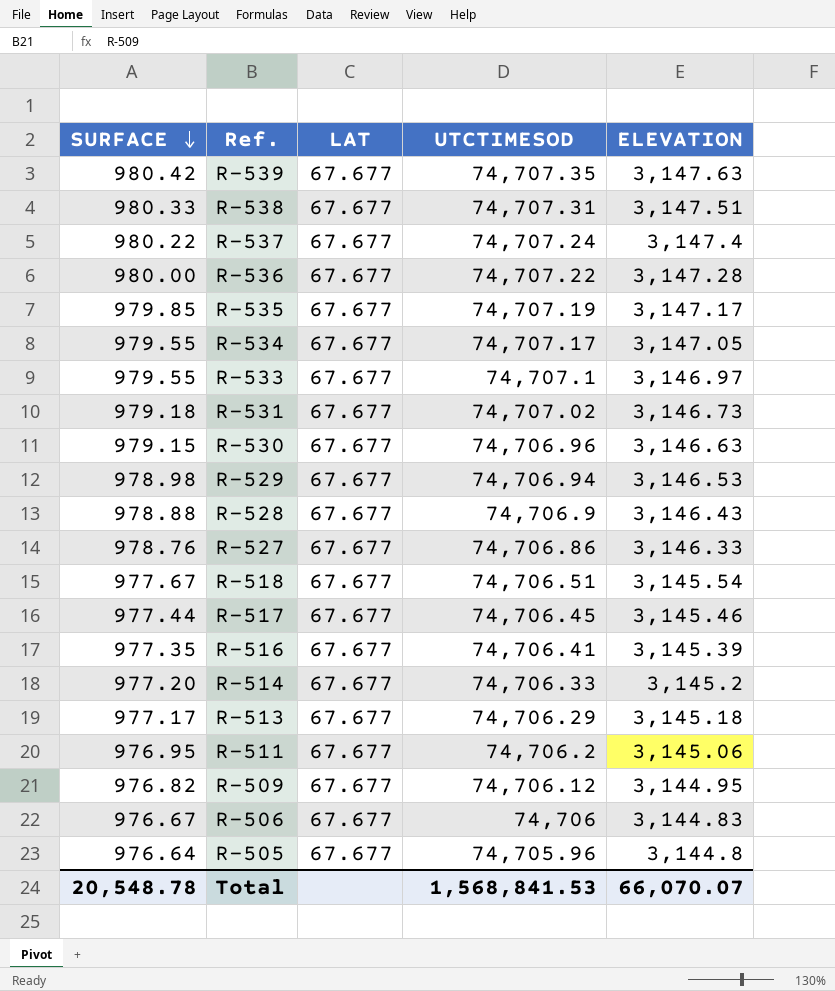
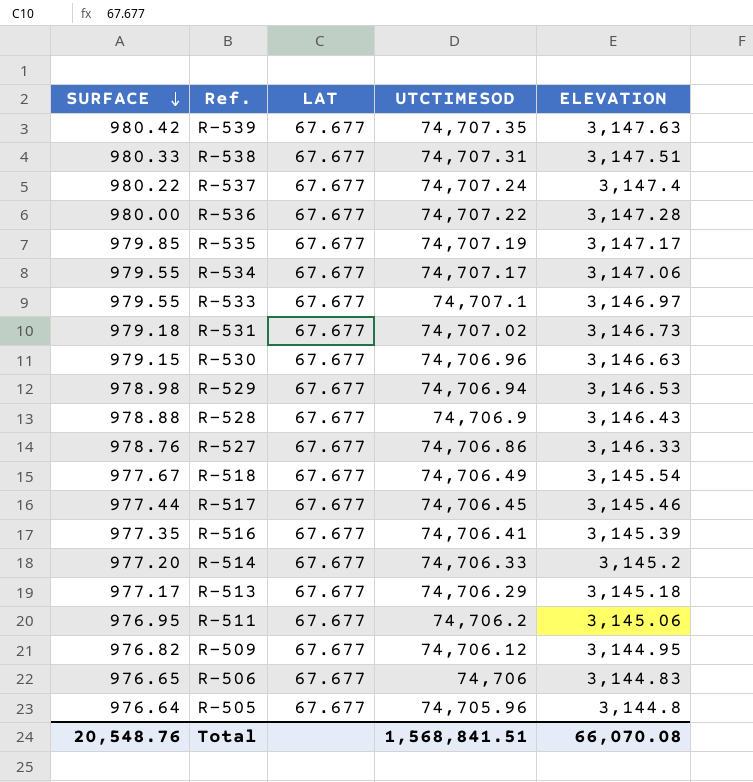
R-534 | ELEVATION: 3,147.05 -> 3,147.06
R-518 | UTCTIMESOD: 74,706.51 -> 74,706.49
R-506 | SURFACE: 976.67 -> 976.65
Total | SURFACE: 20,548.78 -> 20,548.76
Total | UTCTIMESOD: 1,568,841.53 -> 1,568,841.51
Total | ELEVATION: 66,070.07 -> 66,070.08

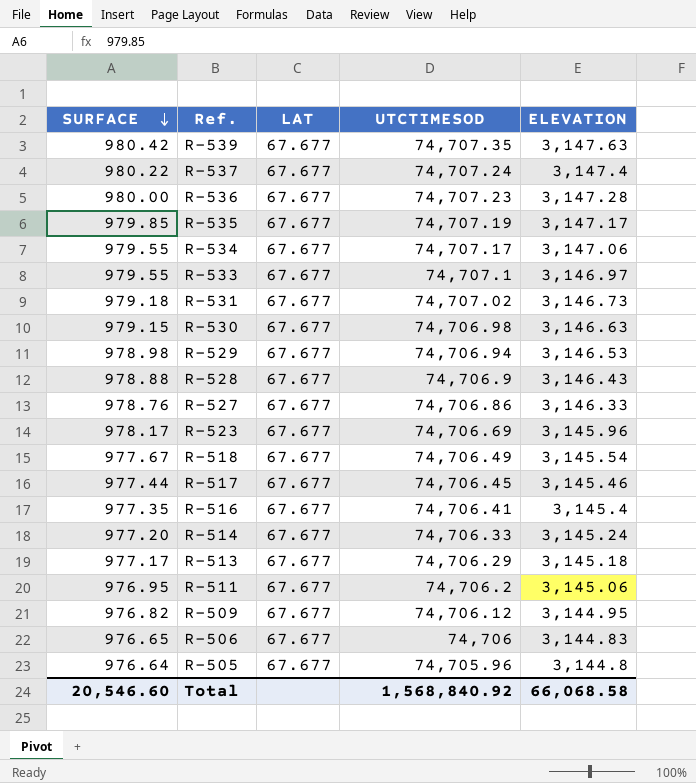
row R-538: 980.33 | 67.677 | 74,707.31 | 3,147.51 -> none
R-536 | UTCTIMESOD: 74,707.22 -> 74,707.23
R-530 | UTCTIMESOD: 74,706.96 -> 74,706.98
row R-523: none -> 978.17 | 67.677 | 74,706.69 | 3,145.96
R-516 | ELEVATION: 3,145.39 -> 3,145.4
R-514 | ELEVATION: 3,145.2 -> 3,145.24
Total | SURFACE: 20,548.76 -> 20,546.60
Total | UTCTIMESOD: 1,568,841.51 -> 1,568,840.92
Total | ELEVATION: 66,070.08 -> 66,068.58

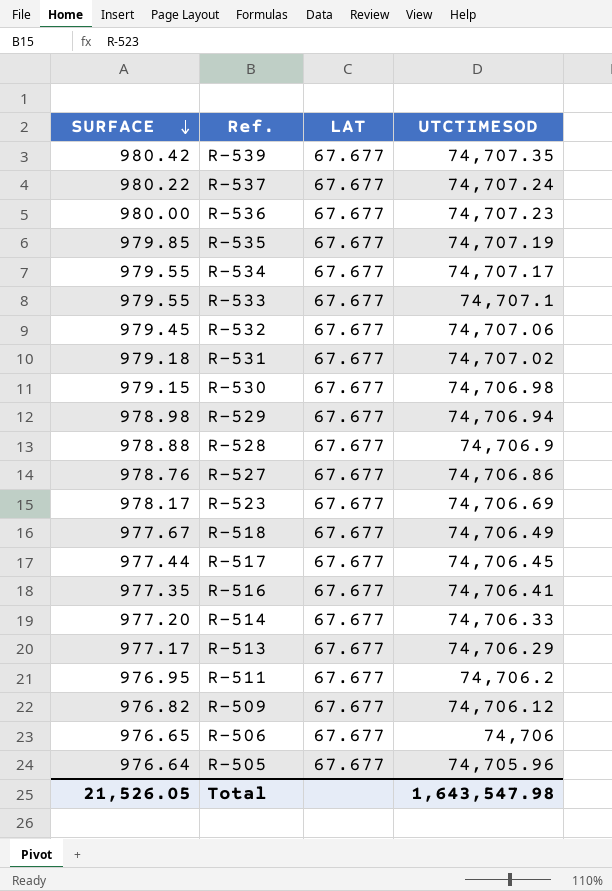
column ELEVATION | position: 5 -> none
row R-532: none -> 979.45 | 67.677 | 74,707.06
Total | SURFACE: 20,546.60 -> 21,526.05
Total | UTCTIMESOD: 1,568,840.92 -> 1,643,547.98

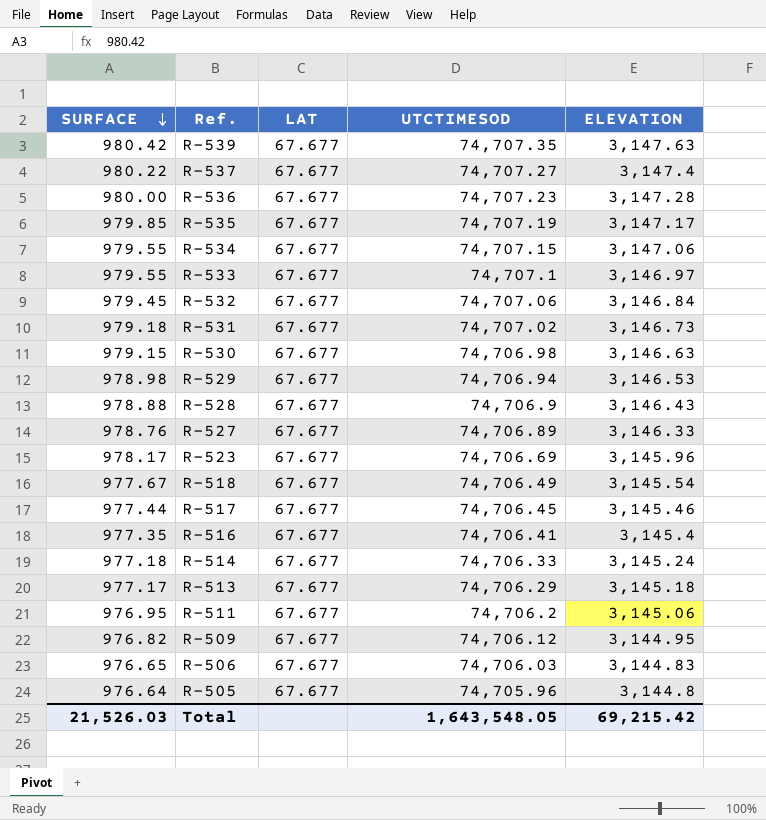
column ELEVATION | position: none -> 5
R-537 | UTCTIMESOD: 74,707.24 -> 74,707.27
R-534 | UTCTIMESOD: 74,707.17 -> 74,707.15
R-527 | UTCTIMESOD: 74,706.86 -> 74,706.89
R-514 | SURFACE: 977.20 -> 977.18
R-506 | UTCTIMESOD: 74,706 -> 74,706.03
Total | SURFACE: 21,526.05 -> 21,526.03
Total | UTCTIMESOD: 1,643,547.98 -> 1,643,548.05

